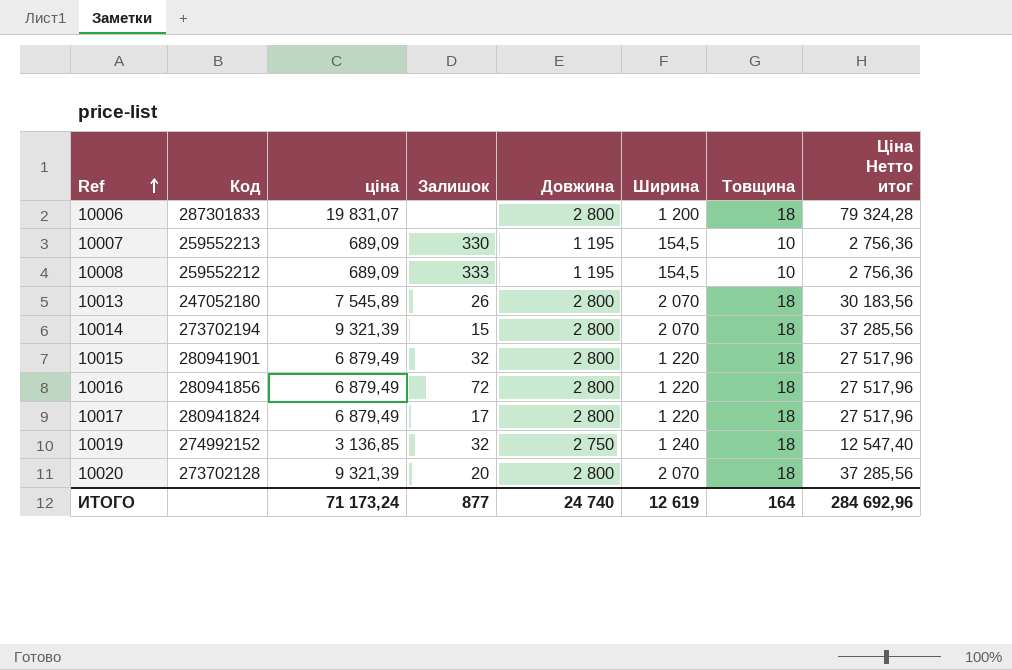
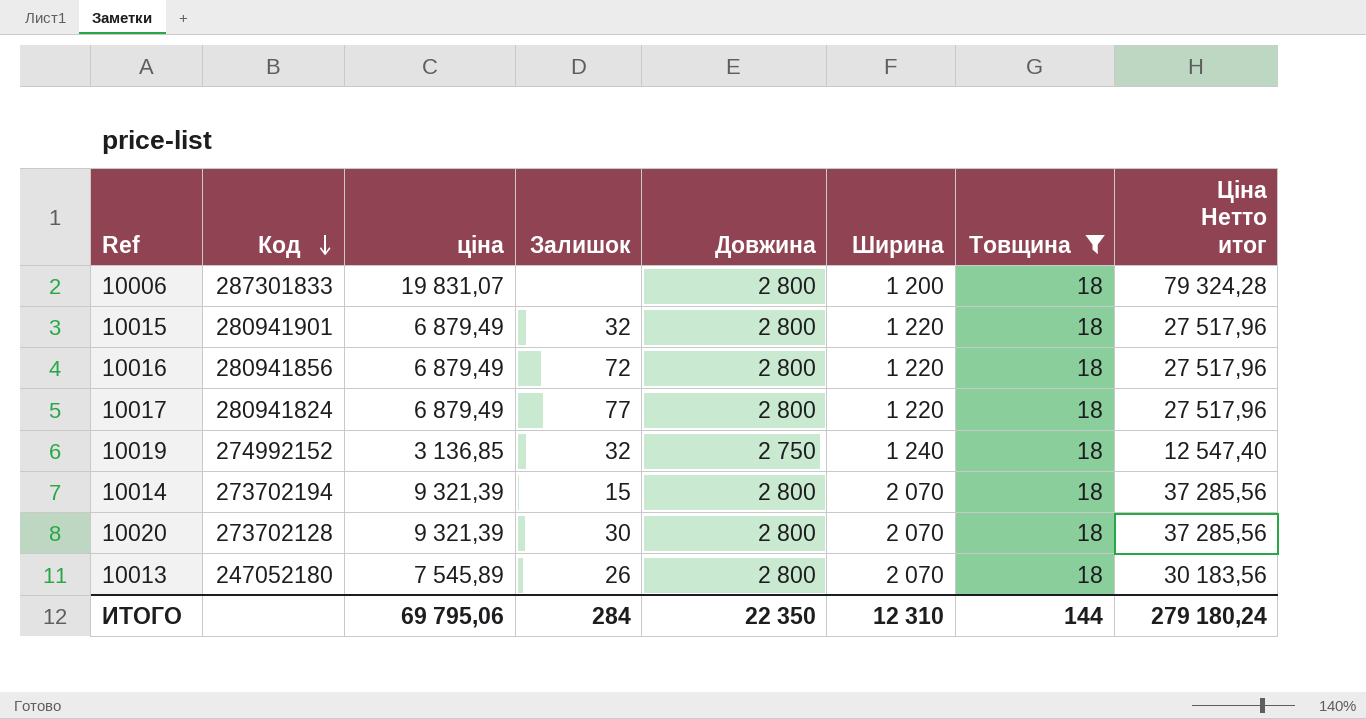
filter: none -> Товщина = 18
row order: Ref ascending -> Код descending
10017 | Залишок: 17 -> 77
10020 | Залишок: 20 -> 30
ИТОГО | ціна: 71 173,24 -> 69 795,06
ИТОГО | Залишок: 877 -> 284
ИТОГО | Довжина: 24 740 -> 22 350
ИТОГО | Ширина: 12 619 -> 12 310
ИТОГО | Товщина: 164 -> 144
ИТОГО | Ціна Нетто итог: 284 692,96 -> 279 180,24

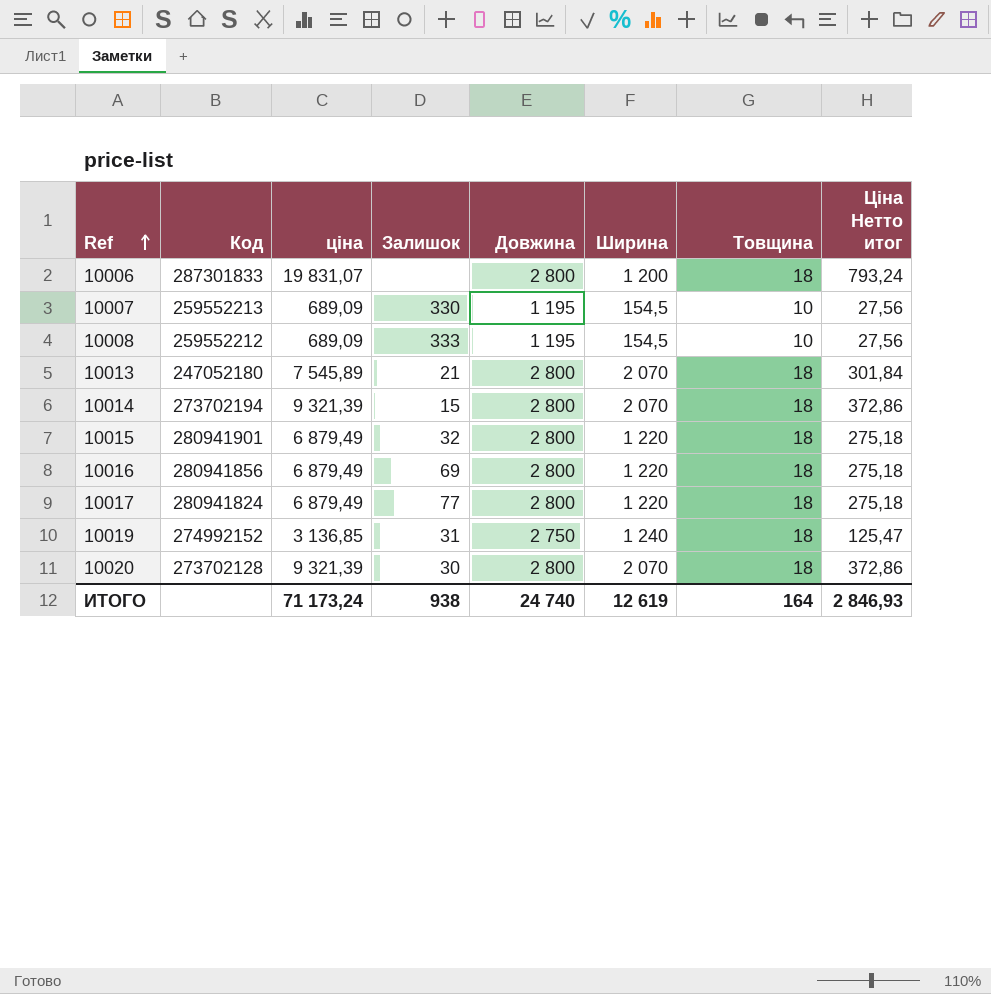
filter: Товщина = 18 -> none
row order: Код descending -> Ref ascending
column Ціна Нетто итог | formula: [ціна] * 4 -> [ціна] * 0,04
10013 | Залишок: 26 -> 21
10016 | Залишок: 72 -> 69
10019 | Залишок: 32 -> 31
ИТОГО | ціна: 69 795,06 -> 71 173,24
ИТОГО | Залишок: 284 -> 938
ИТОГО | Довжина: 22 350 -> 24 740
ИТОГО | Ширина: 12 310 -> 12 619
ИТОГО | Товщина: 144 -> 164
ИТОГО | Ціна Нетто итог: 279 180,24 -> 2 846,93

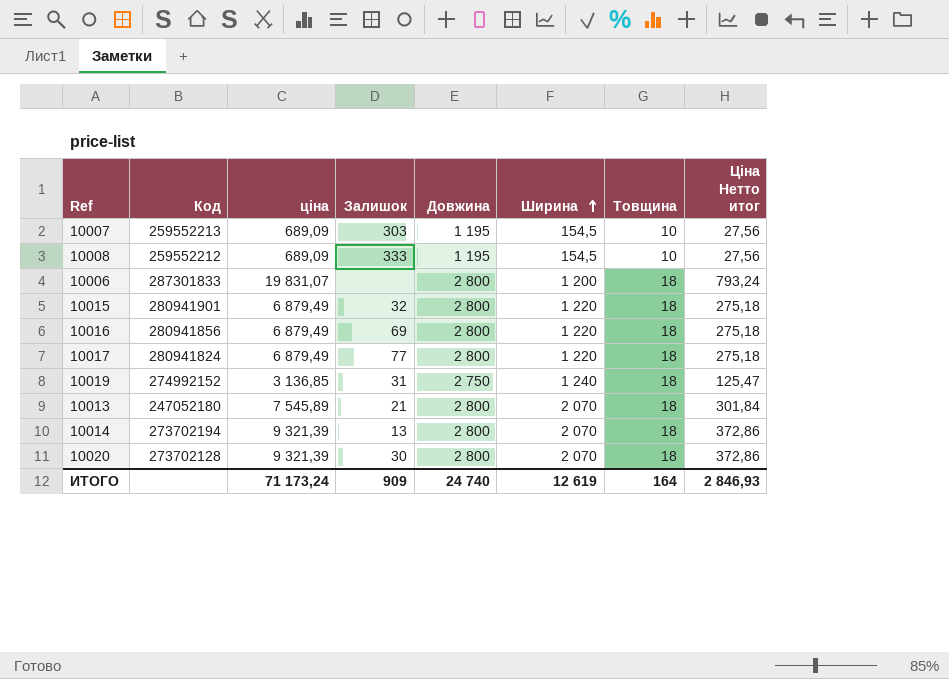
row order: Ref ascending -> Ширина ascending
10007 | Залишок: 330 -> 303
10014 | Залишок: 15 -> 13
ИТОГО | Залишок: 938 -> 909

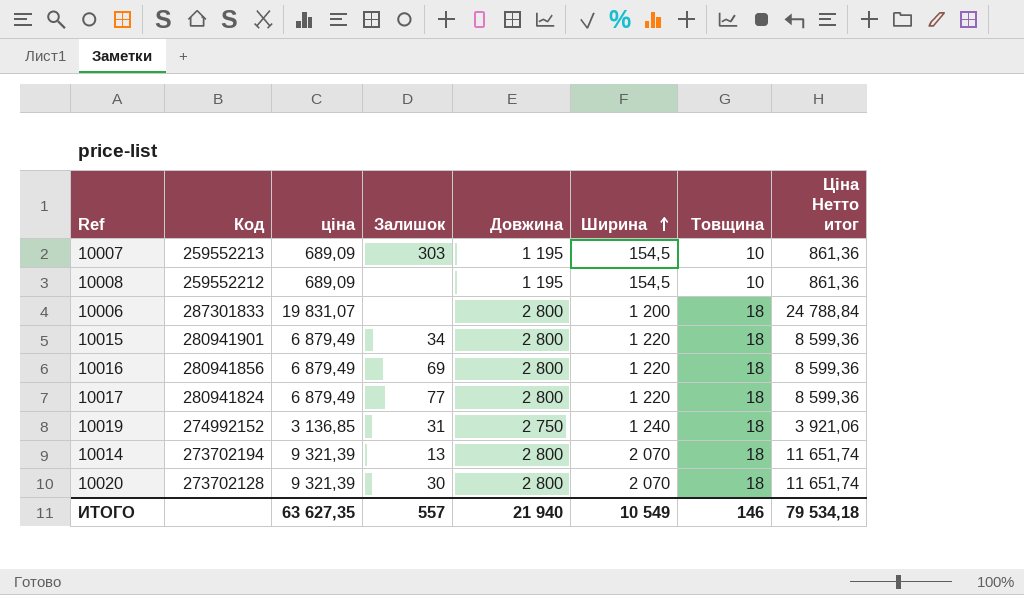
column Ціна Нетто итог | formula: [ціна] * 0,04 -> [ціна] * 1,25
row 10013: 247052180 | 7 545,89 | 21 | 2 800 | 2 070 | 18 | 301,84 -> none
10008 | Залишок: 333 -> none
10015 | Залишок: 32 -> 34
ИТОГО | ціна: 71 173,24 -> 63 627,35
ИТОГО | Залишок: 909 -> 557
ИТОГО | Довжина: 24 740 -> 21 940
ИТОГО | Ширина: 12 619 -> 10 549
ИТОГО | Товщина: 164 -> 146
ИТОГО | Ціна Нетто итог: 2 846,93 -> 79 534,18

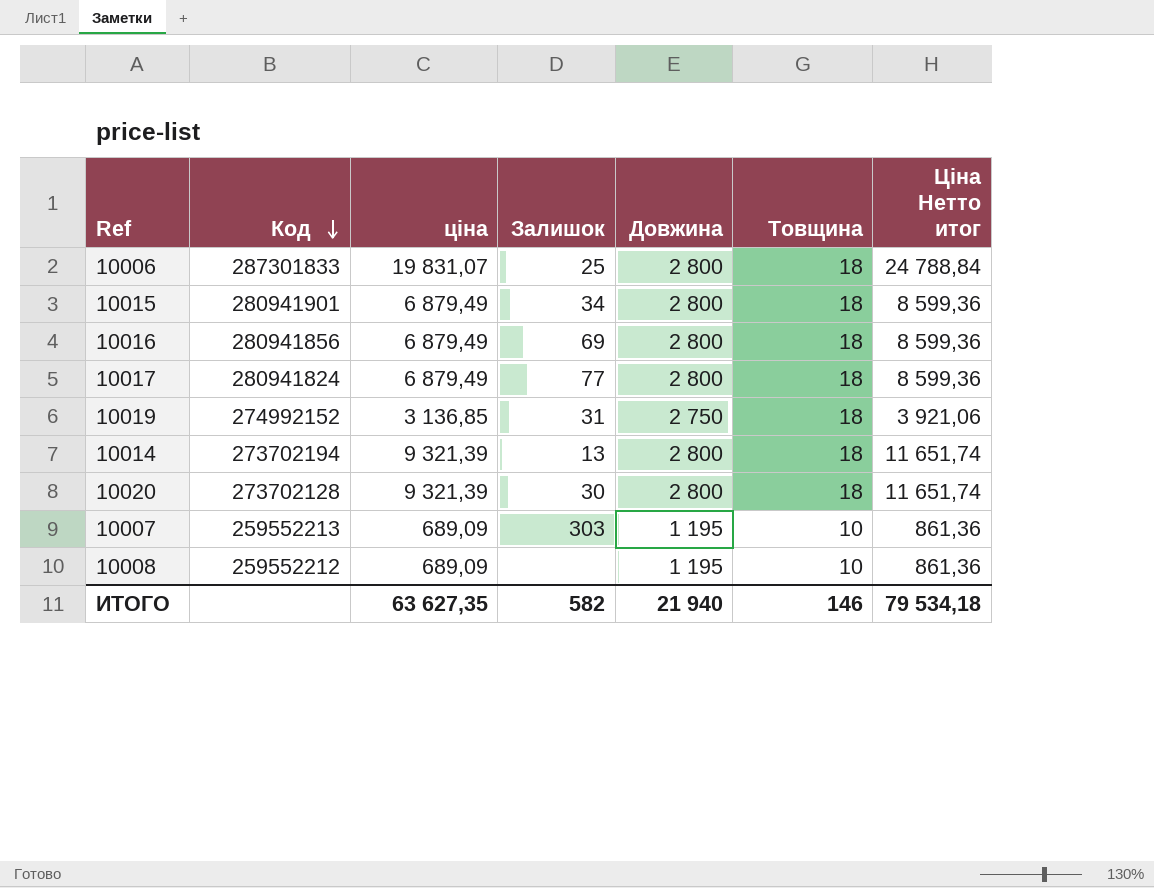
row order: Ширина ascending -> Код descending
column Ширина | position: 6 -> none
10006 | Залишок: none -> 25
ИТОГО | Залишок: 557 -> 582

